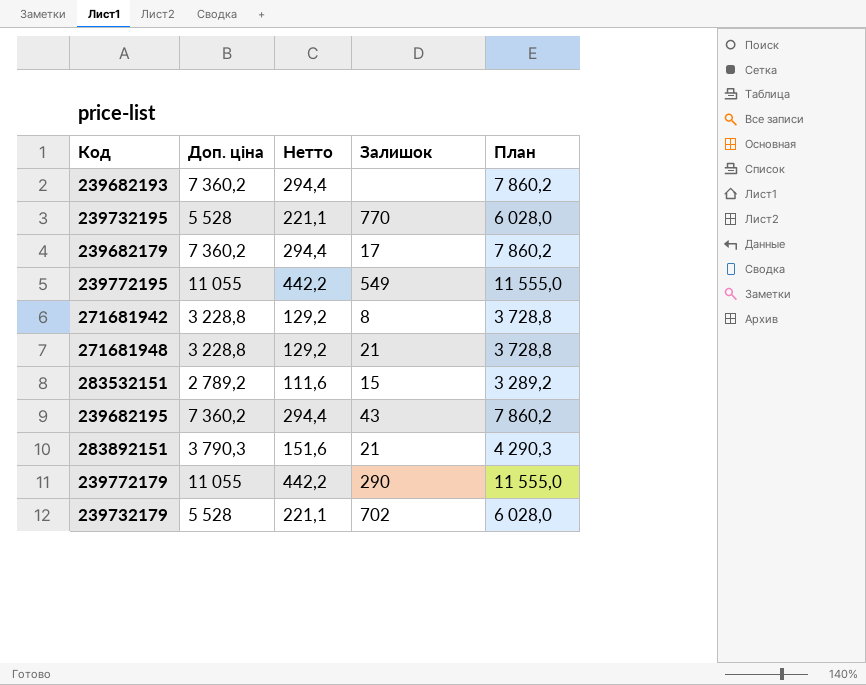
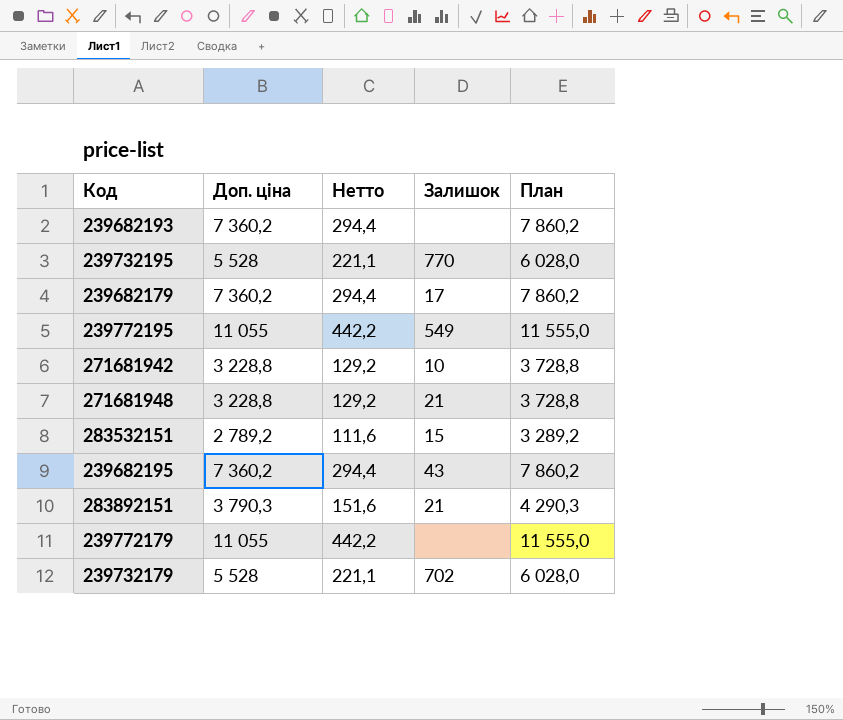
271681942 | Залишок: 8 -> 10
239772179 | Залишок: 290 -> none

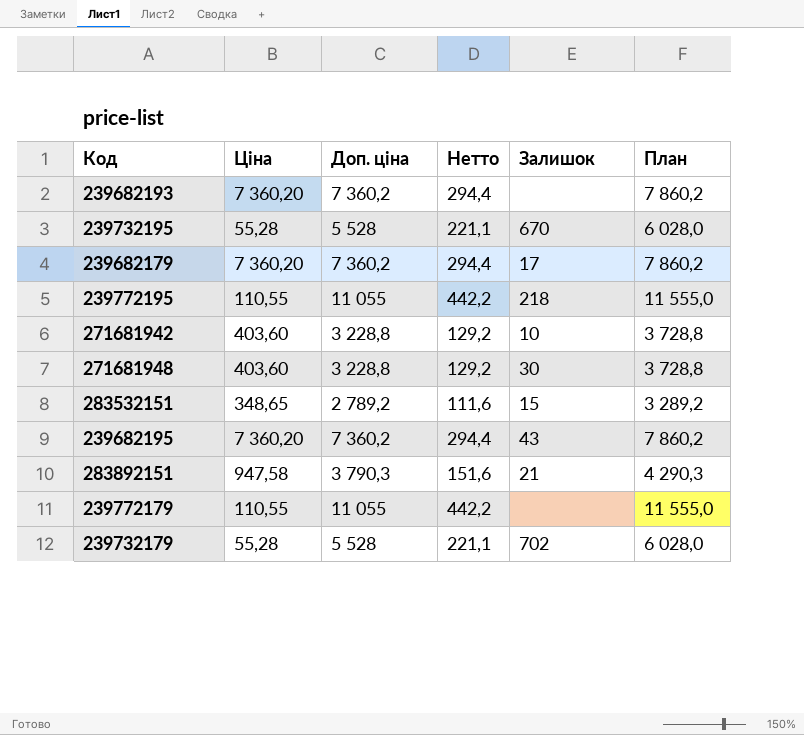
column Ціна | position: none -> 2
239732195 | Залишок: 770 -> 670
239772195 | Залишок: 549 -> 218
271681948 | Залишок: 21 -> 30

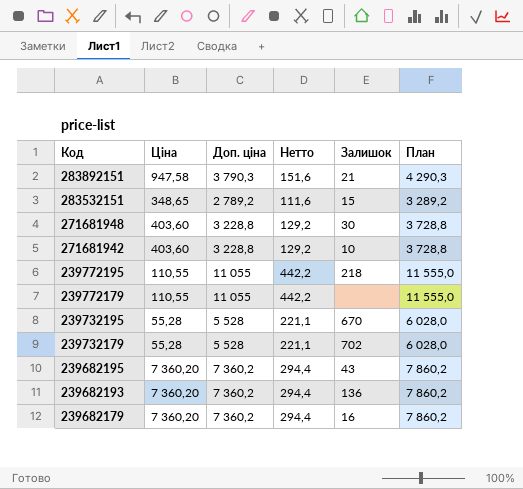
row order: none -> Код descending
239682193 | Залишок: none -> 136
239682179 | Залишок: 17 -> 16

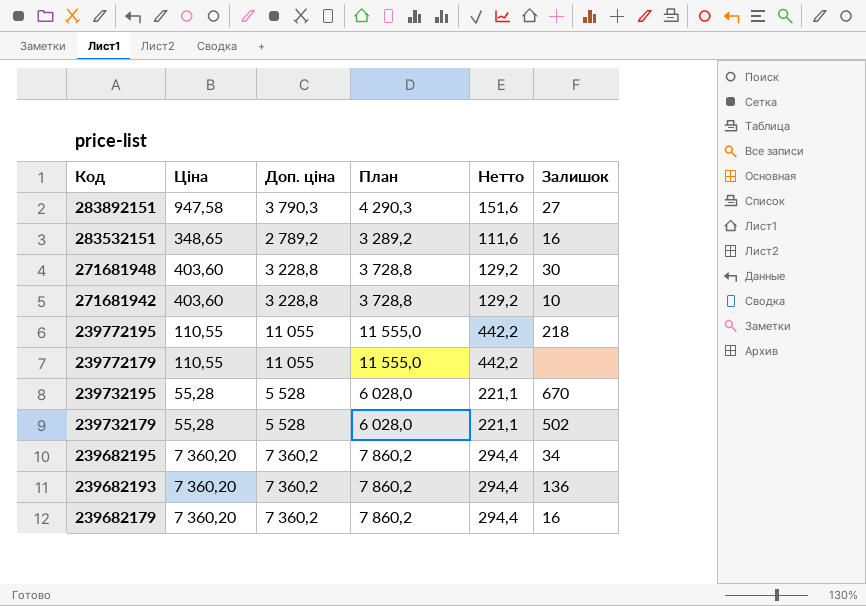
column План | position: 6 -> 4
283892151 | Залишок: 21 -> 27
283532151 | Залишок: 15 -> 16
239732179 | Залишок: 702 -> 502
239682195 | Залишок: 43 -> 34

